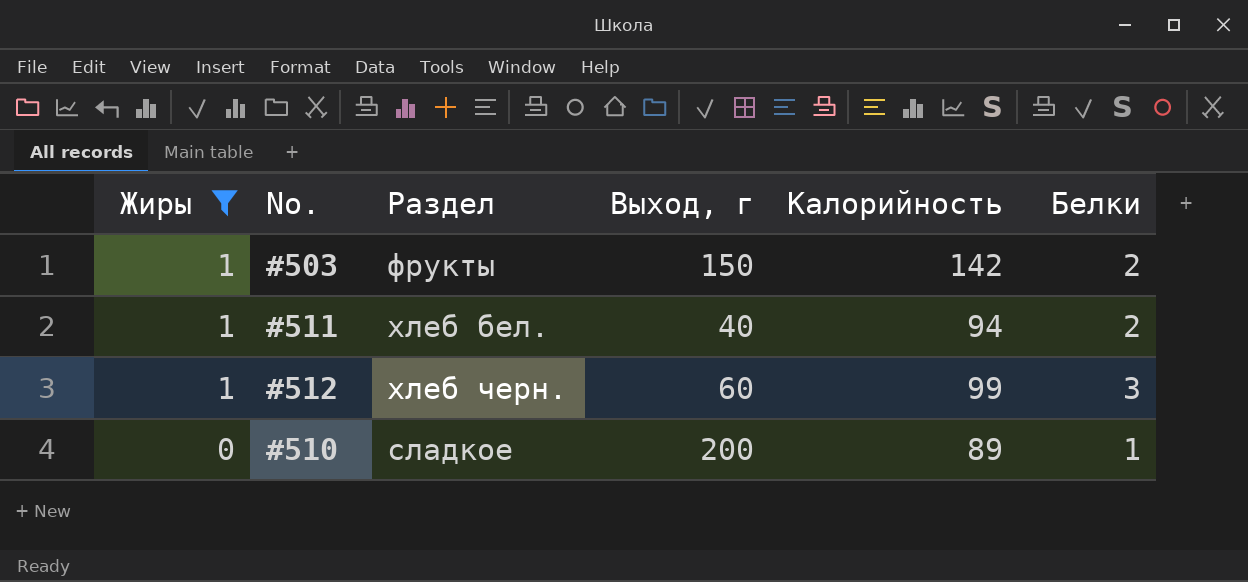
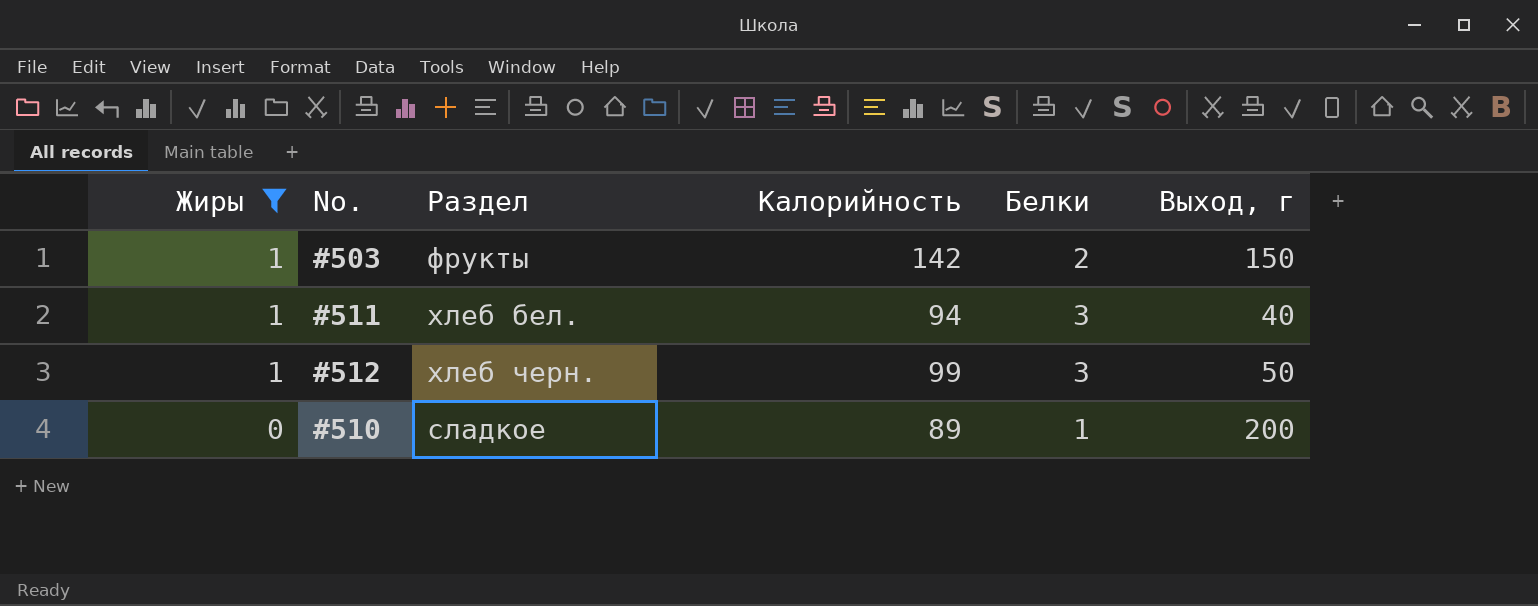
column Выход, г | position: 4 -> 6
#511 | Белки: 2 -> 3
#512 | Выход, г: 60 -> 50

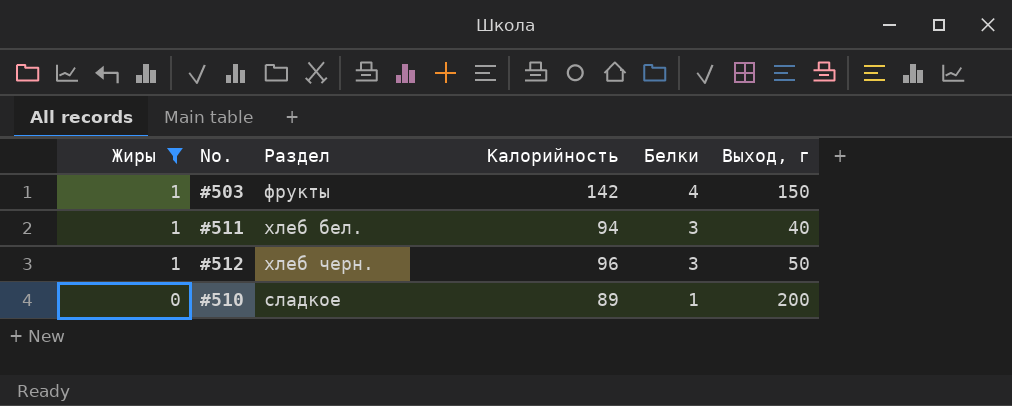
#503 | Белки: 2 -> 4
#512 | Калорийность: 99 -> 96

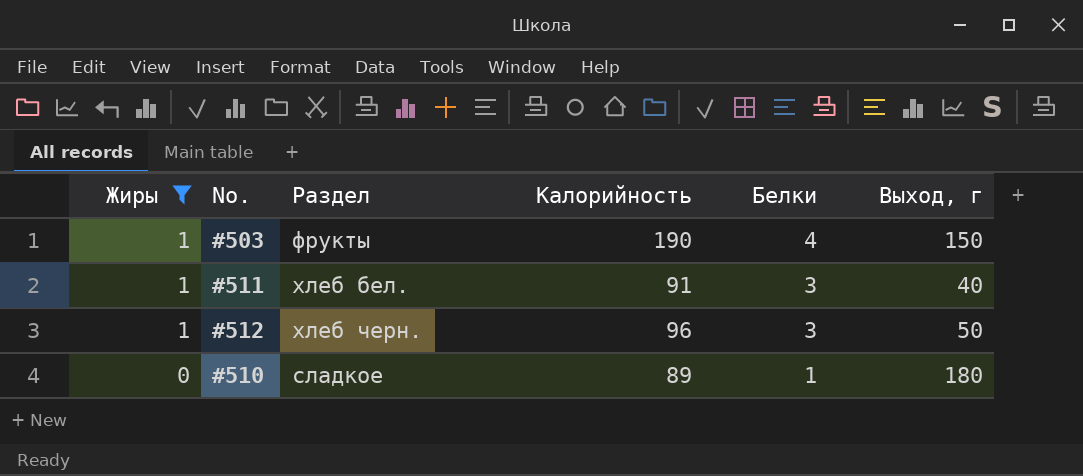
#503 | Калорийность: 142 -> 190
#511 | Калорийность: 94 -> 91
#510 | Выход, г: 200 -> 180

